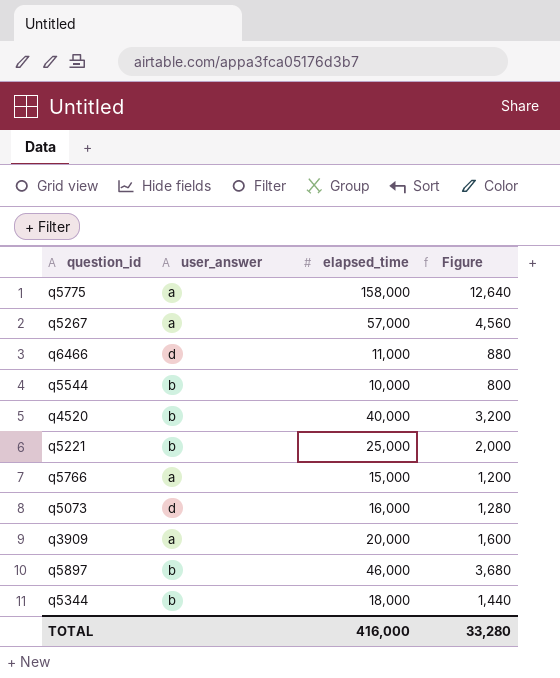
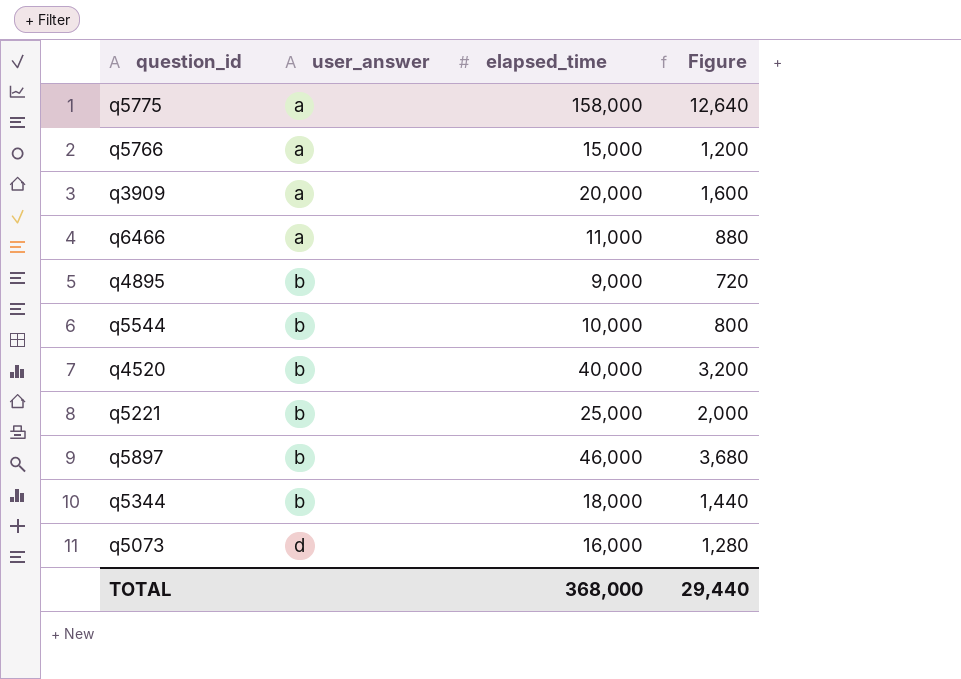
row order: none -> user_answer ascending
row q5267: a | 57,000 | 4,560 -> none
q6466 | user_answer: d -> a
row q4895: none -> b | 9,000 | 720
TOTAL | elapsed_time: 416,000 -> 368,000
TOTAL | Figure: 33,280 -> 29,440

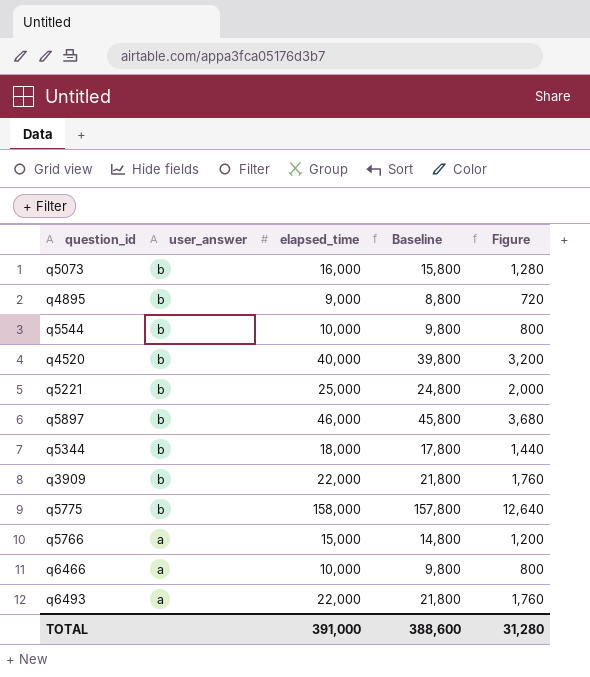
row order: user_answer ascending -> user_answer descending
column Baseline | formula: none -> [elapsed_time] - 200
q5073 | user_answer: d -> b
q3909 | user_answer: a -> b
q3909 | elapsed_time: 20,000 -> 22,000
q3909 | Figure: 1,600 -> 1,760
q5775 | user_answer: a -> b
q6466 | elapsed_time: 11,000 -> 10,000
q6466 | Figure: 880 -> 800
row q6493: none -> a | 22,000 | 21,800 | 1,760
TOTAL | elapsed_time: 368,000 -> 391,000
TOTAL | Figure: 29,440 -> 31,280

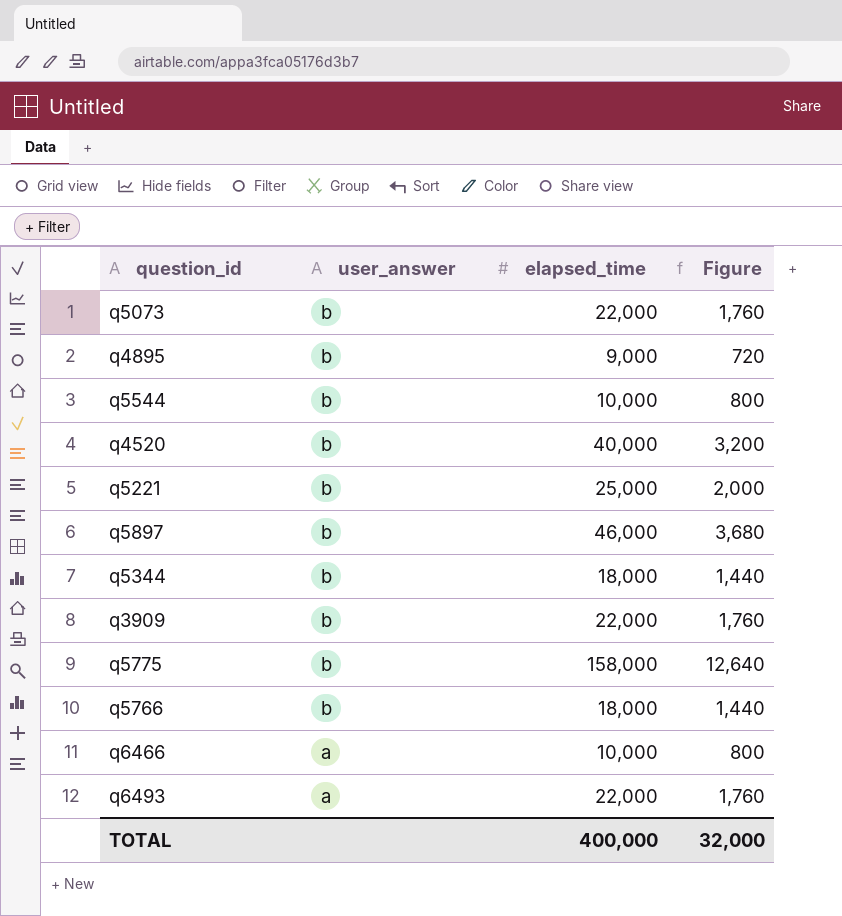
column Baseline | formula: [elapsed_time] - 200 -> none
q5073 | elapsed_time: 16,000 -> 22,000
q5073 | Figure: 1,280 -> 1,760
q5766 | user_answer: a -> b
q5766 | elapsed_time: 15,000 -> 18,000
q5766 | Figure: 1,200 -> 1,440
TOTAL | elapsed_time: 391,000 -> 400,000
TOTAL | Figure: 31,280 -> 32,000

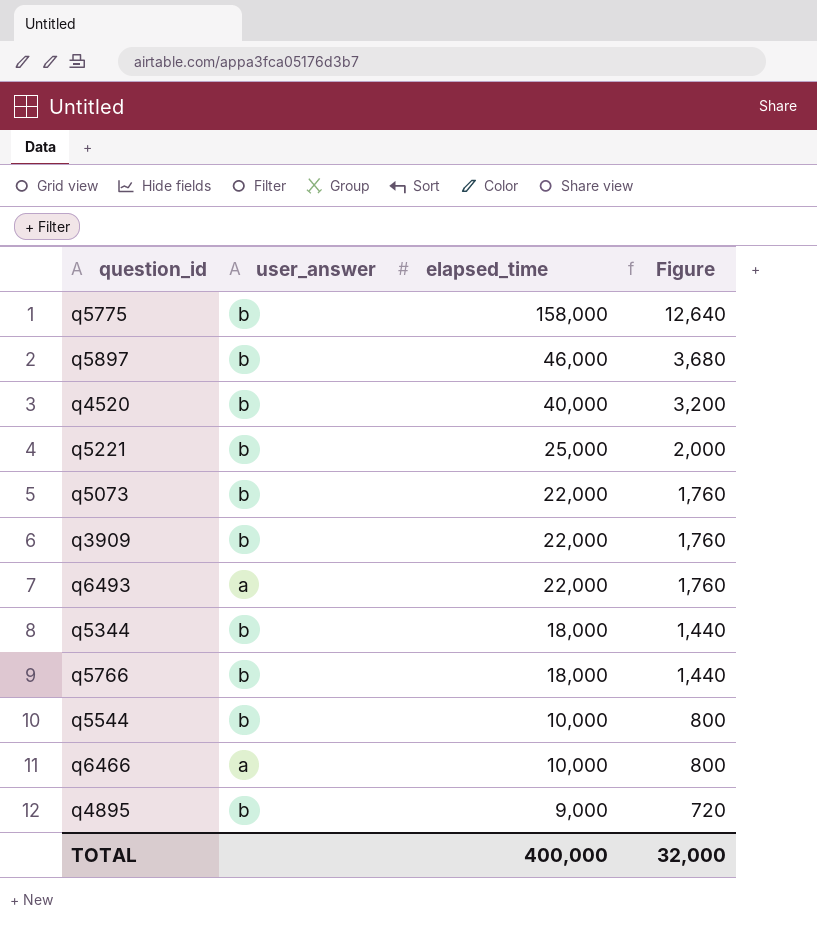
row order: user_answer descending -> elapsed_time descending

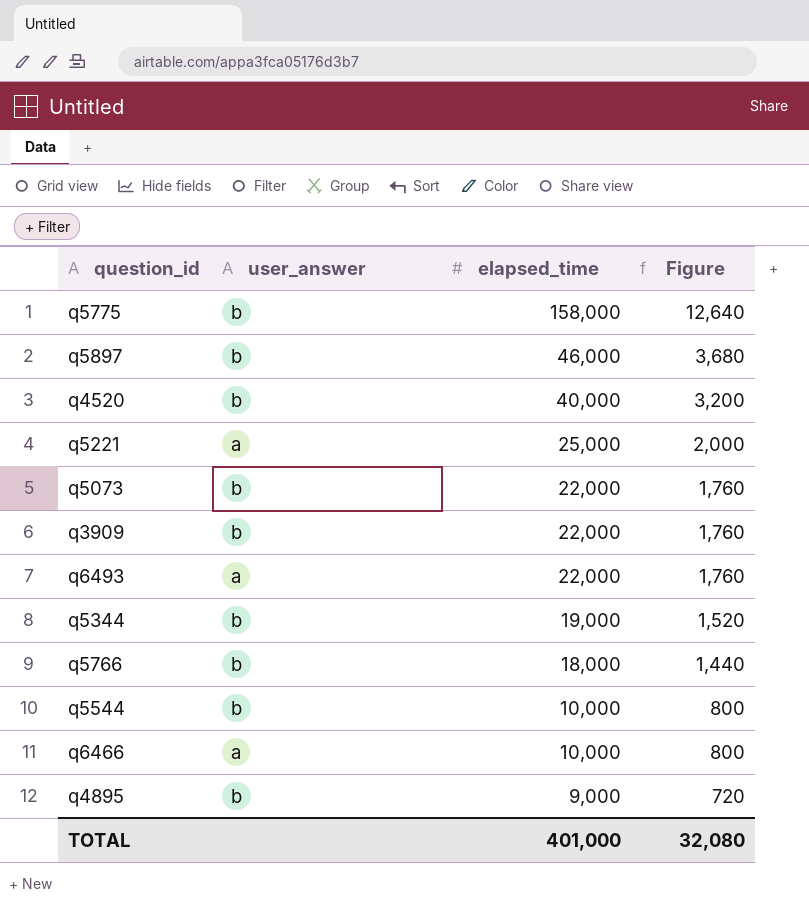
q5221 | user_answer: b -> a
q5344 | elapsed_time: 18,000 -> 19,000
q5344 | Figure: 1,440 -> 1,520
TOTAL | elapsed_time: 400,000 -> 401,000
TOTAL | Figure: 32,000 -> 32,080

